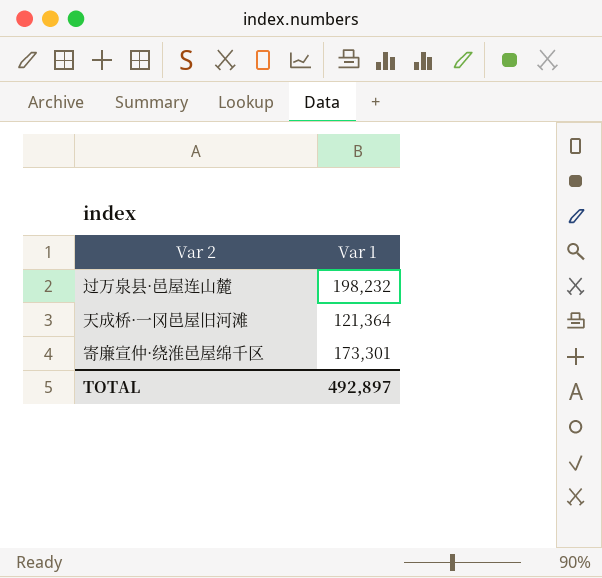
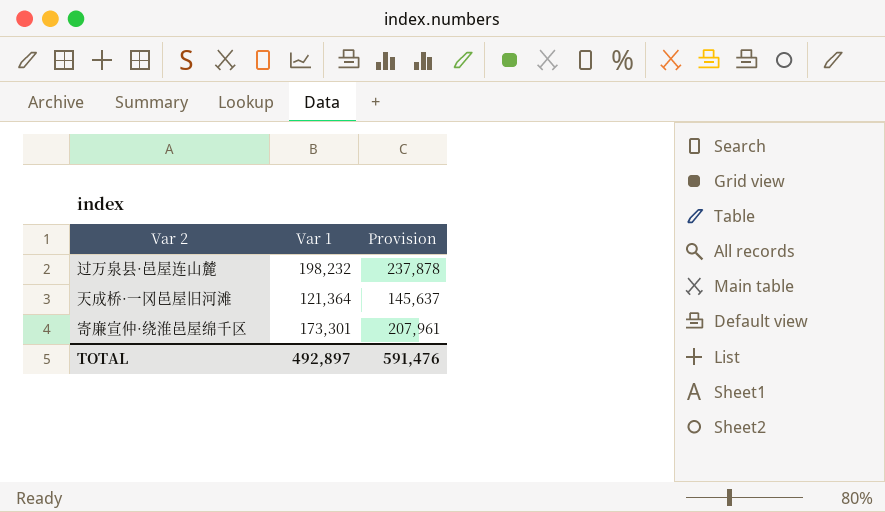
column Provision | formula: none -> [Var 1] * 1.2

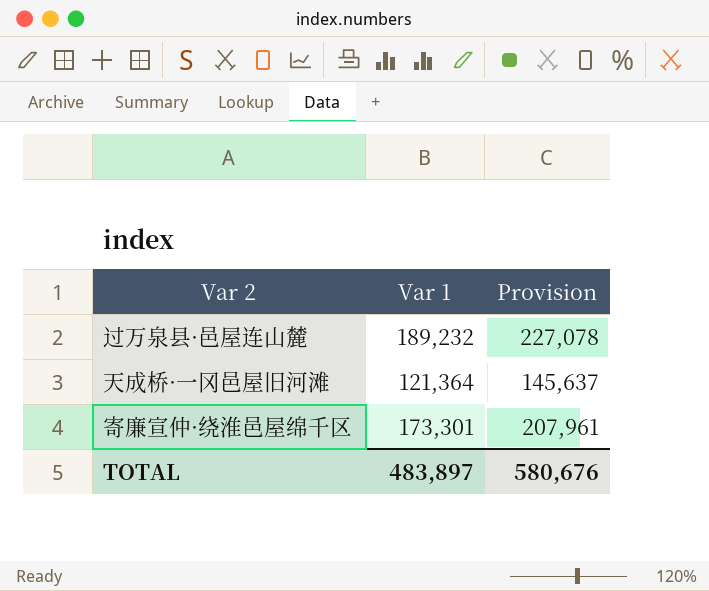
过万泉县·邑屋连山麓 | Var 1: 198,232 -> 189,232
过万泉县·邑屋连山麓 | Provision: 237,878 -> 227,078
TOTAL | Var 1: 492,897 -> 483,897
TOTAL | Provision: 591,476 -> 580,676

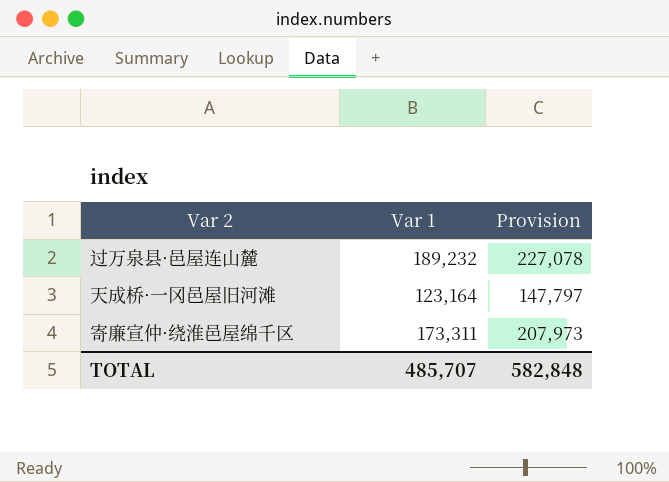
天成桥·一冈邑屋旧河滩 | Var 1: 121,364 -> 123,164
天成桥·一冈邑屋旧河滩 | Provision: 145,637 -> 147,797
寄廉宣仲·绕淮邑屋绵千区 | Var 1: 173,301 -> 173,311
寄廉宣仲·绕淮邑屋绵千区 | Provision: 207,961 -> 207,973
TOTAL | Var 1: 483,897 -> 485,707
TOTAL | Provision: 580,676 -> 582,848

